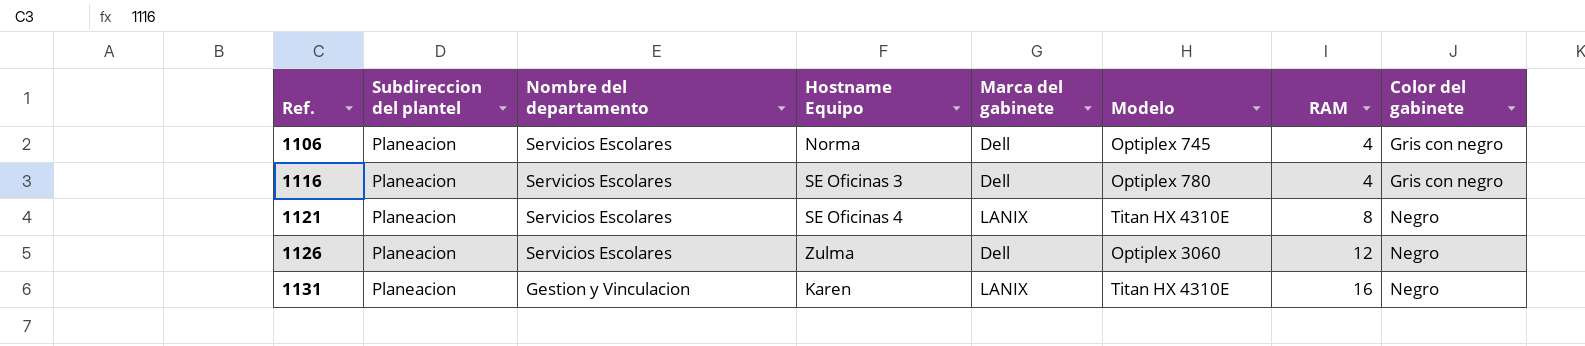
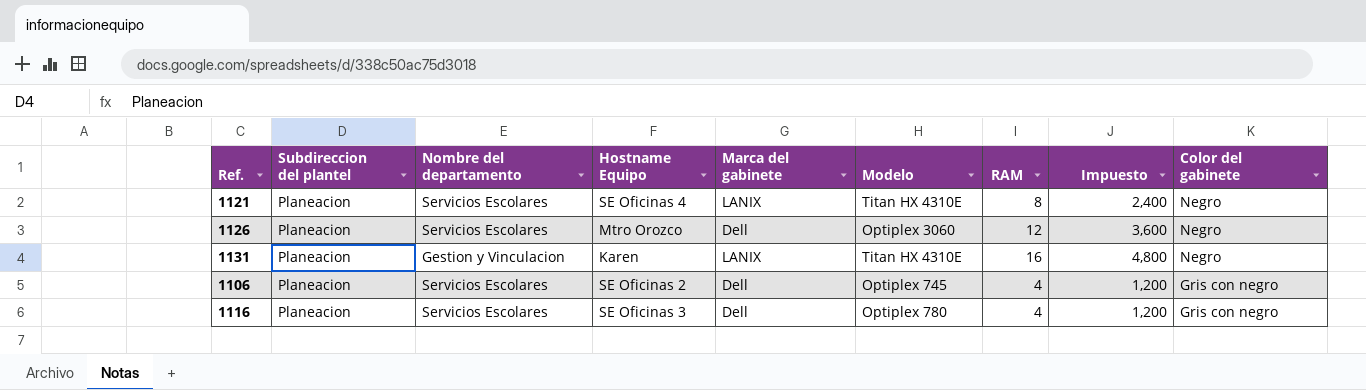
row order: Ref. ascending -> Color del gabinete descending
column Impuesto | formula: none -> [RAM] * 0,3
1126 | Hostname Equipo: Zulma -> Mtro Orozco
1106 | Hostname Equipo: Norma -> SE Oficinas 2

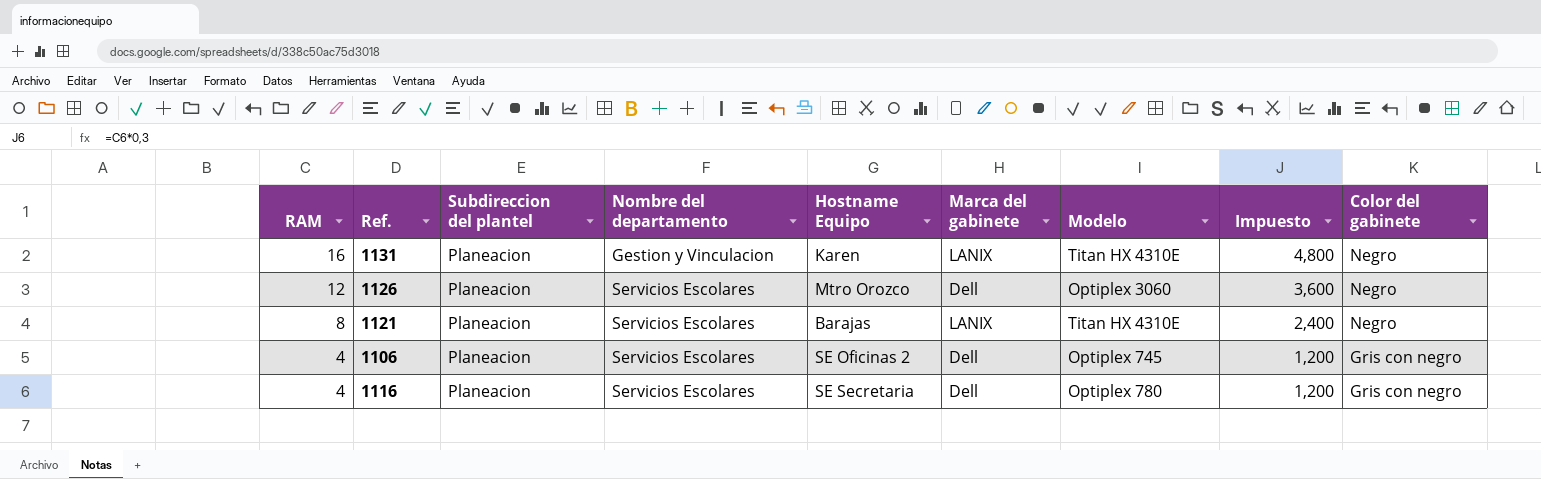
row order: Color del gabinete descending -> RAM descending
column RAM | position: 7 -> 1
1121 | Hostname Equipo: SE Oficinas 4 -> Barajas
1116 | Hostname Equipo: SE Oficinas 3 -> SE Secretaria

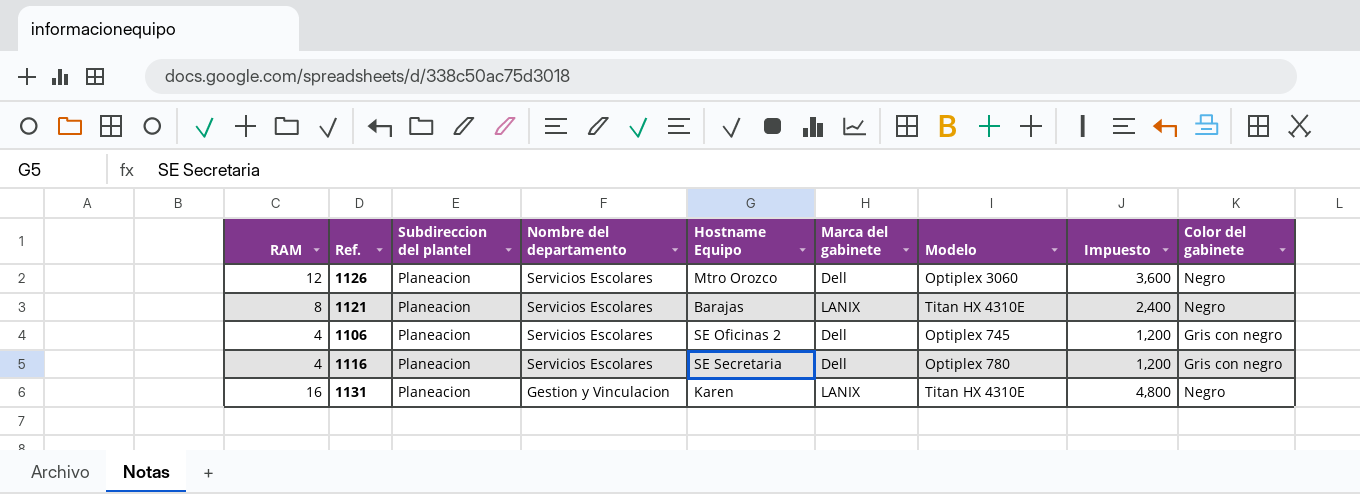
row order: RAM descending -> Nombre del departamento descending

